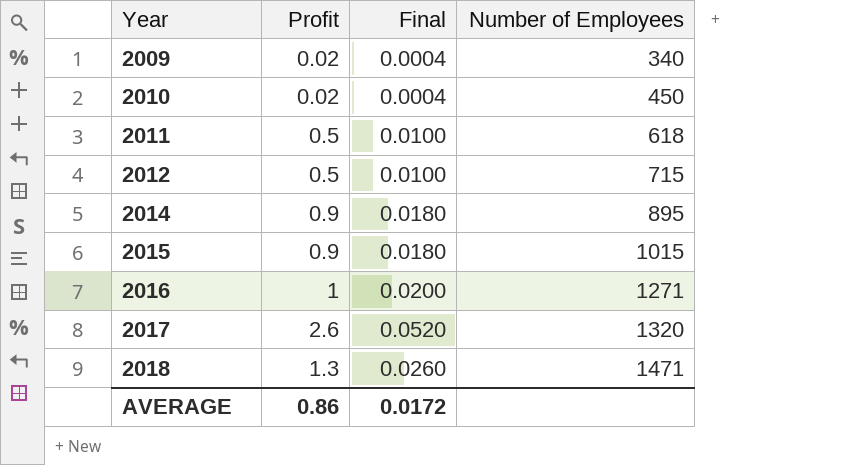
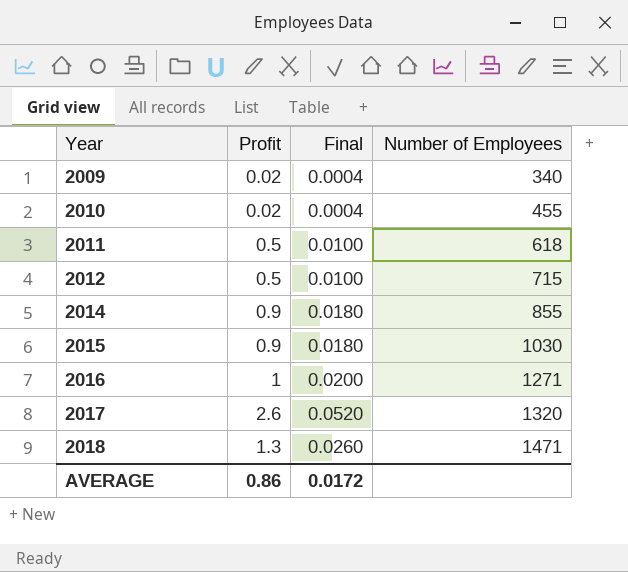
2010 | Number of Employees: 450 -> 455
2014 | Number of Employees: 895 -> 855
2015 | Number of Employees: 1015 -> 1030

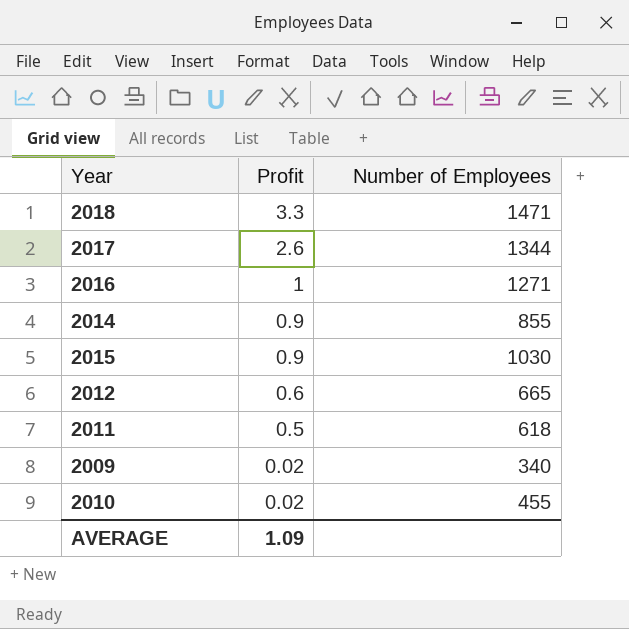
row order: Year ascending -> Profit descending
column Final | formula: [Profit] * 0.02 -> none
2018 | Profit: 1.3 -> 3.3
2017 | Number of Employees: 1320 -> 1344
2012 | Profit: 0.5 -> 0.6
2012 | Number of Employees: 715 -> 665
AVERAGE | Profit: 0.86 -> 1.09

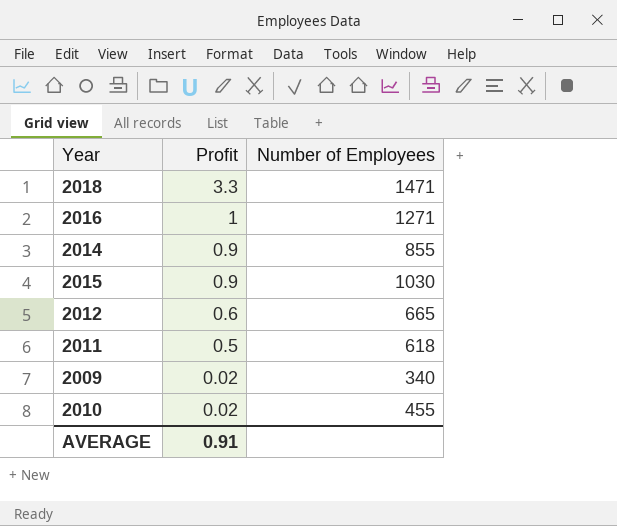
row 2017: 2.6 | 1344 -> none
AVERAGE | Profit: 1.09 -> 0.91

